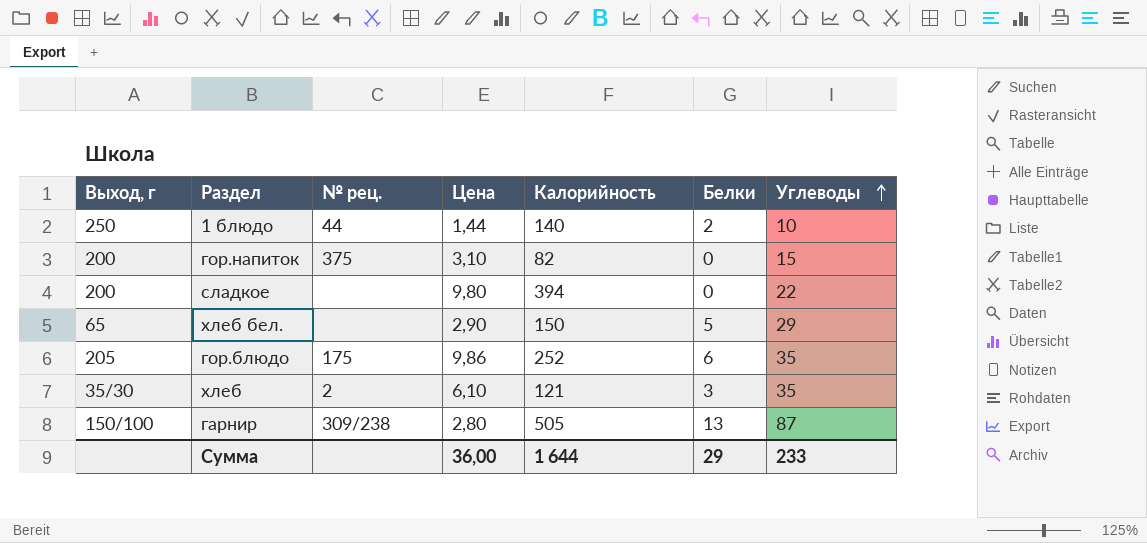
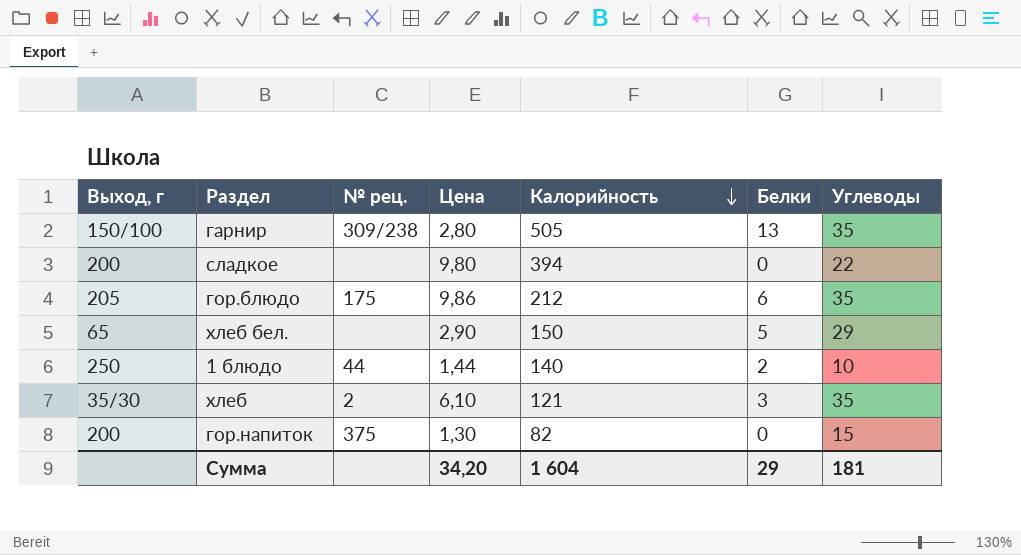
row order: Углеводы ascending -> Калорийность descending
гарнир | Углеводы: 87 -> 35
гор.блюдо | Калорийность: 252 -> 212
гор.напиток | Цена: 3,10 -> 1,30
Сумма | Цена: 36,00 -> 34,20
Сумма | Калорийность: 1 644 -> 1 604
Сумма | Углеводы: 233 -> 181

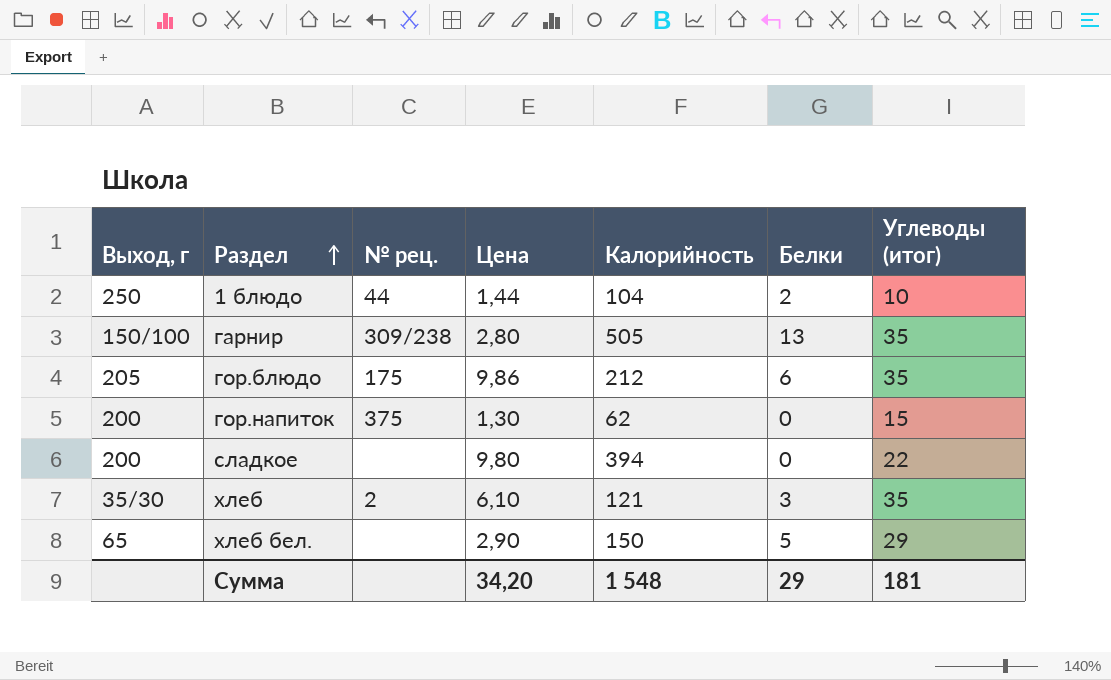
row order: Калорийность descending -> Раздел ascending
column name: Углеводы -> Углеводы (итог)
1 блюдо | Калорийность: 140 -> 104
гор.напиток | Калорийность: 82 -> 62
Сумма | Калорийность: 1 604 -> 1 548

